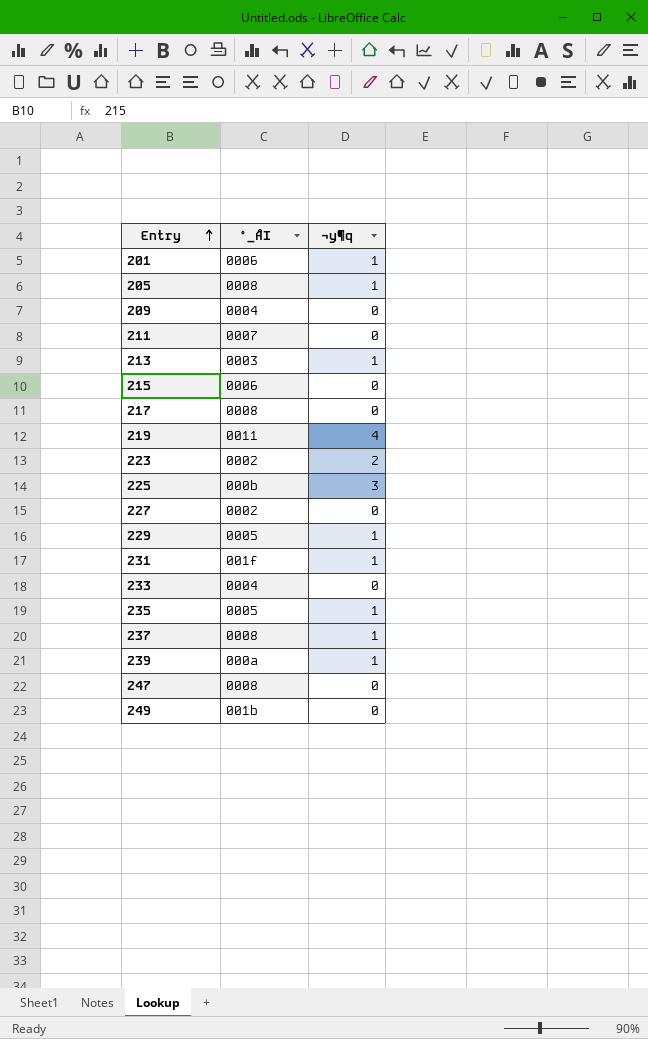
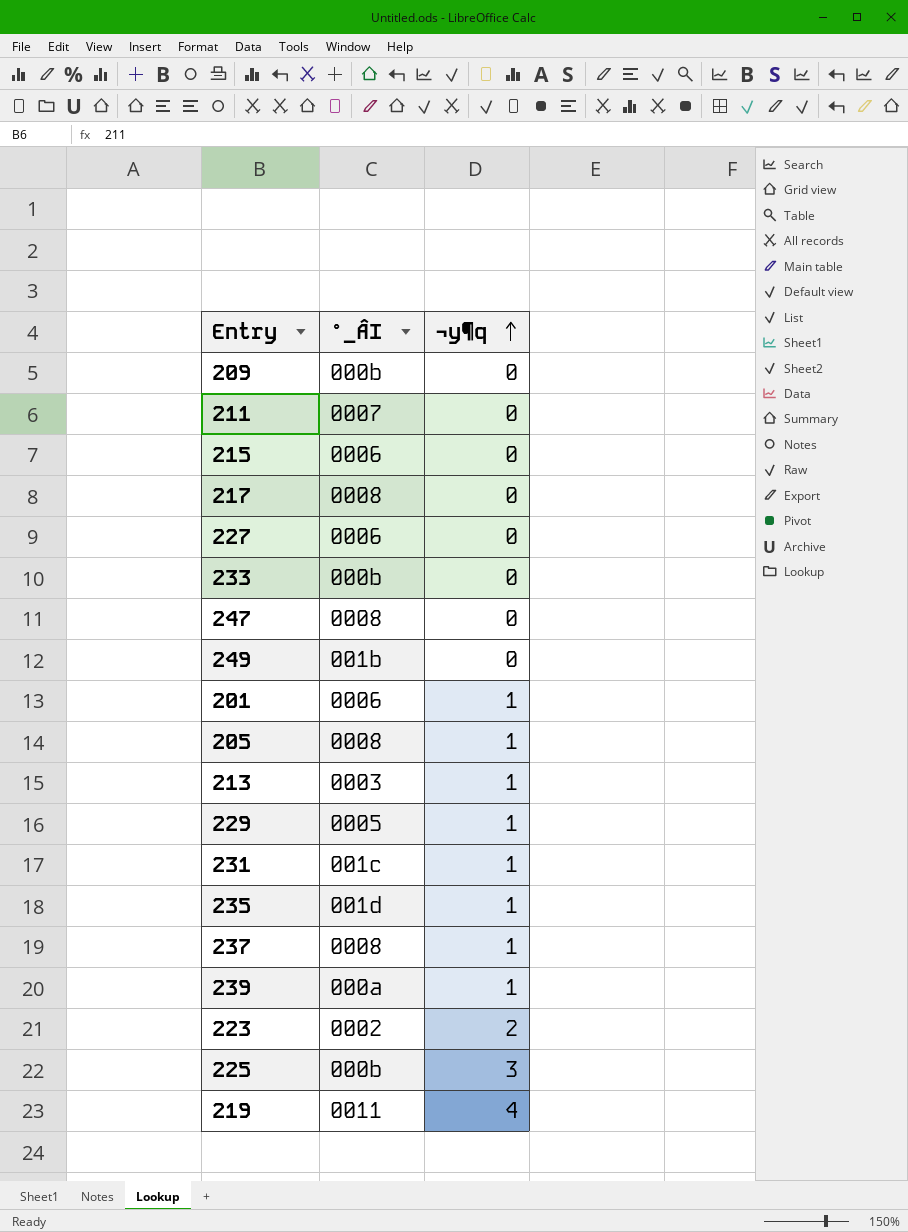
row order: Entry ascending -> ¬y¶q ascending
209 | °_ÂI: 0004 -> 000b
227 | °_ÂI: 0002 -> 0006
233 | °_ÂI: 0004 -> 000b
231 | °_ÂI: 001f -> 001c
235 | °_ÂI: 0005 -> 001d

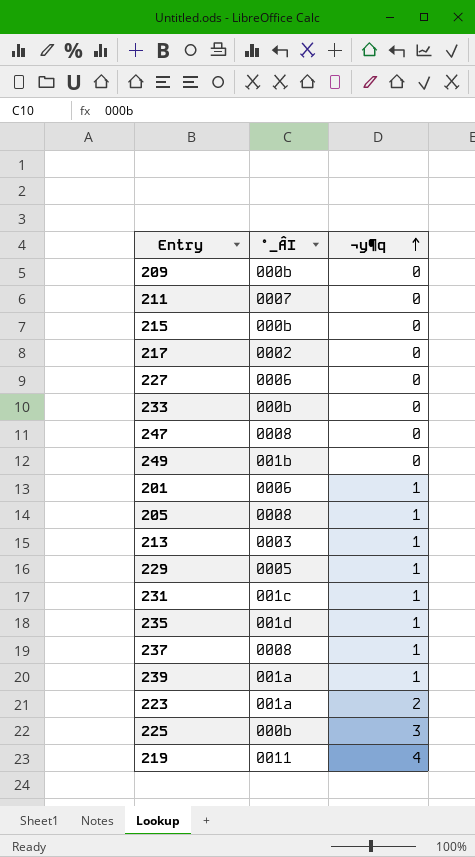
215 | °_ÂI: 0006 -> 000b
217 | °_ÂI: 0008 -> 0002
239 | °_ÂI: 000a -> 001a
223 | °_ÂI: 0002 -> 001a

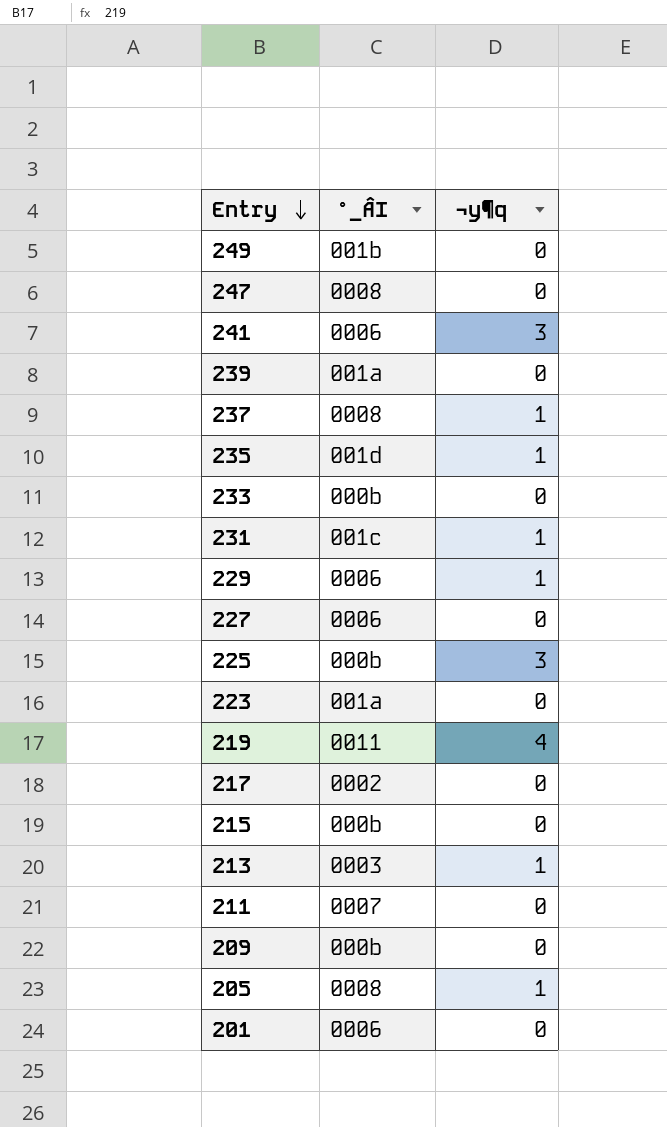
row order: ¬y¶q ascending -> Entry descending
row 241: none -> 0006 | 3
239 | ¬y¶q: 1 -> 0
229 | °_ÂI: 0005 -> 0006
223 | ¬y¶q: 2 -> 0
201 | ¬y¶q: 1 -> 0

